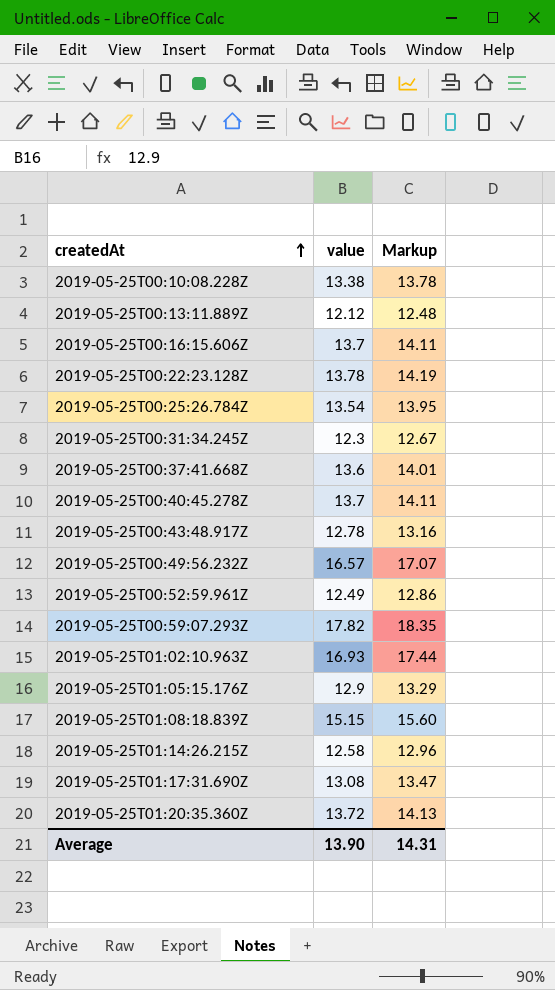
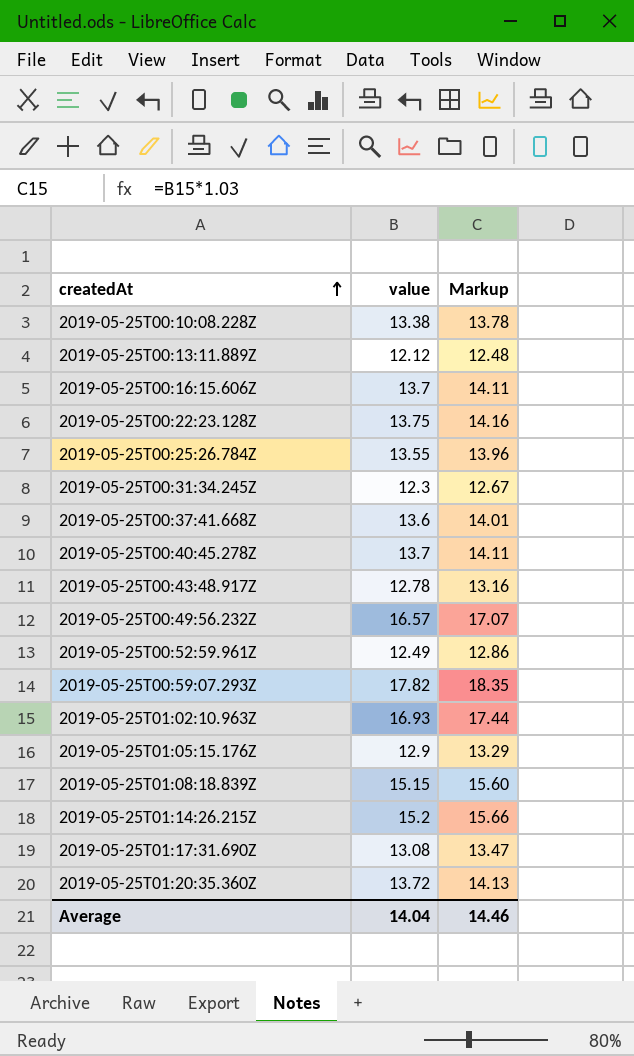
2019-05-25T00:22:23.128Z | value: 13.78 -> 13.75
2019-05-25T00:22:23.128Z | Markup: 14.19 -> 14.16
2019-05-25T00:25:26.784Z | value: 13.54 -> 13.55
2019-05-25T00:25:26.784Z | Markup: 13.95 -> 13.96
2019-05-25T01:14:26.215Z | value: 12.58 -> 15.2
2019-05-25T01:14:26.215Z | Markup: 12.96 -> 15.66
Average | value: 13.90 -> 14.04
Average | Markup: 14.31 -> 14.46

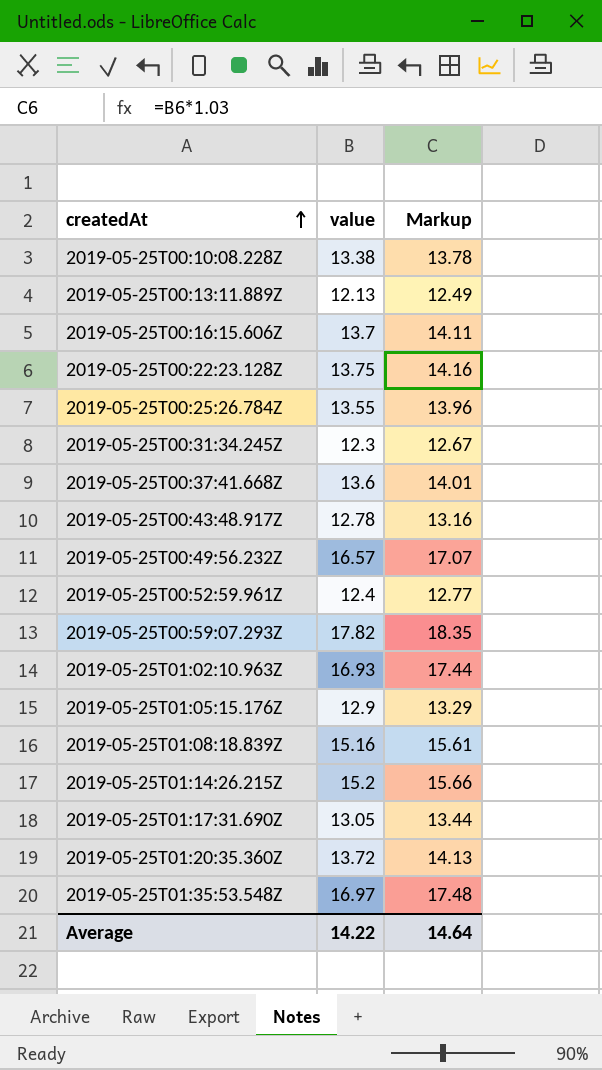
row 2019-05-25T00:40:45.278Z: 13.7 | 14.11 -> none
2019-05-25T00:13:11.889Z | value: 12.12 -> 12.13
2019-05-25T00:13:11.889Z | Markup: 12.48 -> 12.49
2019-05-25T00:52:59.961Z | value: 12.49 -> 12.4
2019-05-25T00:52:59.961Z | Markup: 12.86 -> 12.77
2019-05-25T01:08:18.839Z | value: 15.15 -> 15.16
2019-05-25T01:08:18.839Z | Markup: 15.60 -> 15.61
2019-05-25T01:17:31.690Z | value: 13.08 -> 13.05
2019-05-25T01:17:31.690Z | Markup: 13.47 -> 13.44
row 2019-05-25T01:35:53.548Z: none -> 16.97 | 17.48
Average | value: 14.04 -> 14.22
Average | Markup: 14.46 -> 14.64

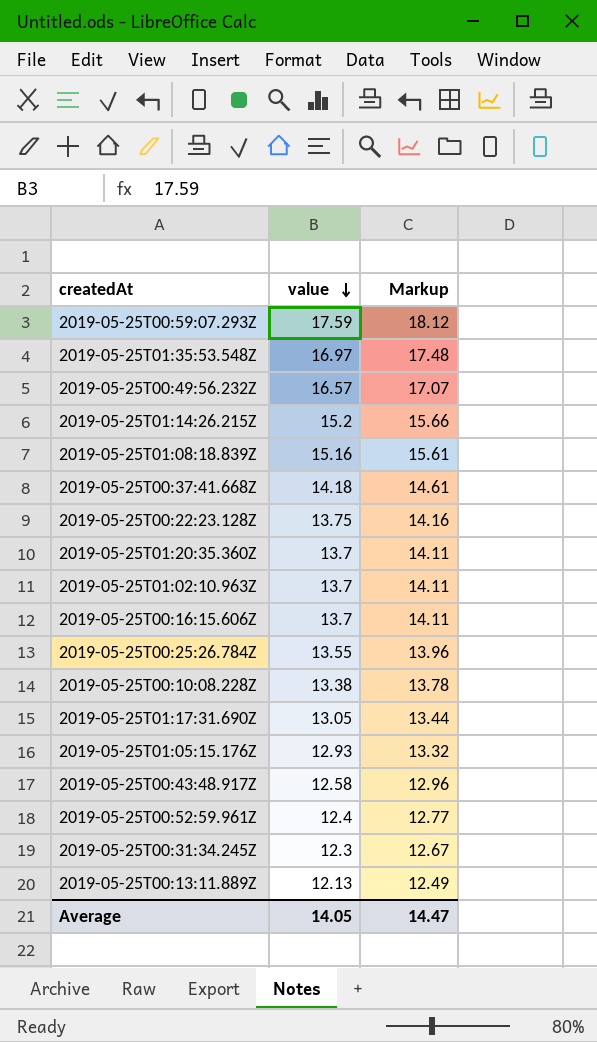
row order: createdAt ascending -> value descending
2019-05-25T00:59:07.293Z | value: 17.82 -> 17.59
2019-05-25T00:59:07.293Z | Markup: 18.35 -> 18.12
2019-05-25T00:37:41.668Z | value: 13.6 -> 14.18
2019-05-25T00:37:41.668Z | Markup: 14.01 -> 14.61
2019-05-25T01:20:35.360Z | value: 13.72 -> 13.7
2019-05-25T01:20:35.360Z | Markup: 14.13 -> 14.11
2019-05-25T01:02:10.963Z | value: 16.93 -> 13.7
2019-05-25T01:02:10.963Z | Markup: 17.44 -> 14.11
2019-05-25T01:05:15.176Z | value: 12.9 -> 12.93
2019-05-25T01:05:15.176Z | Markup: 13.29 -> 13.32
2019-05-25T00:43:48.917Z | value: 12.78 -> 12.58
2019-05-25T00:43:48.917Z | Markup: 13.16 -> 12.96
Average | value: 14.22 -> 14.05
Average | Markup: 14.64 -> 14.47

